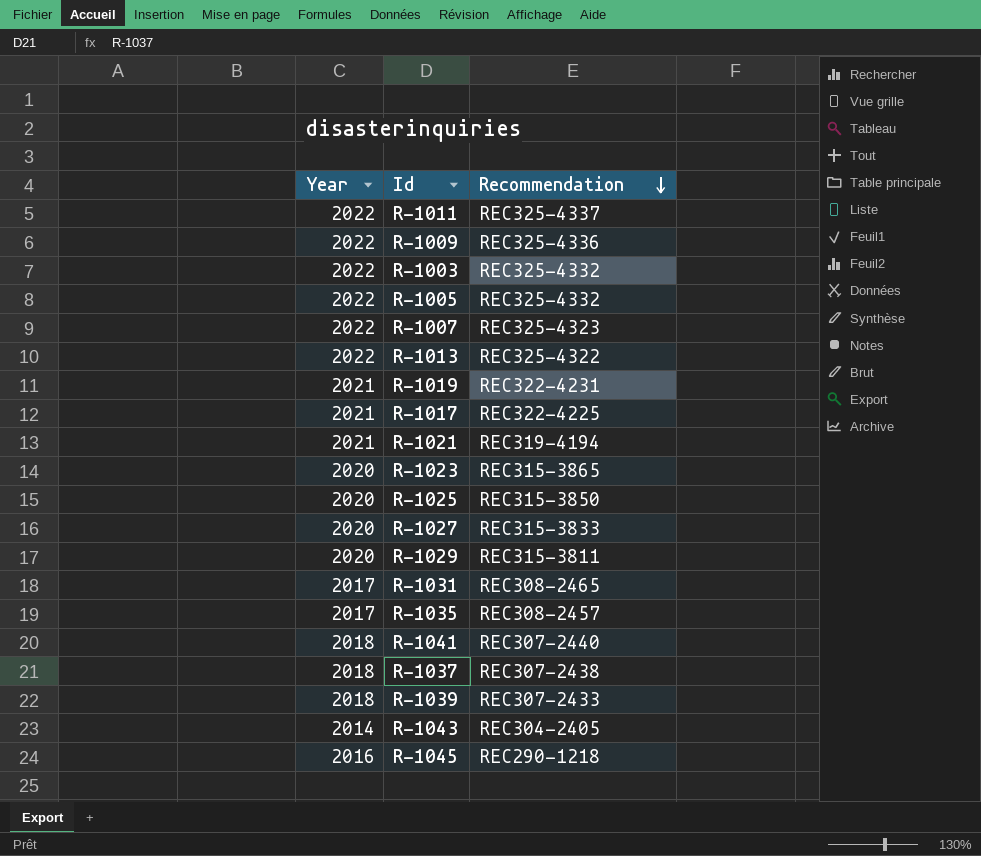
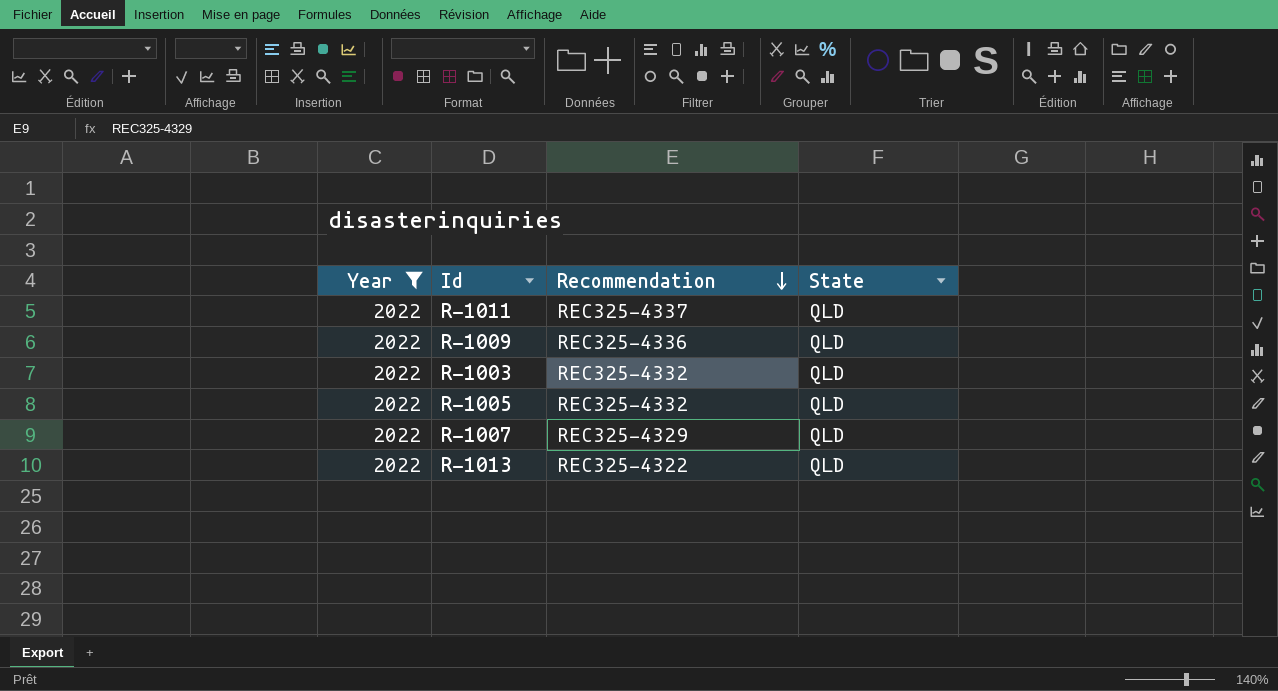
filter: none -> Year = 2022
column State | position: none -> 4
R-1007 | Recommendation: REC325-4323 -> REC325-4329

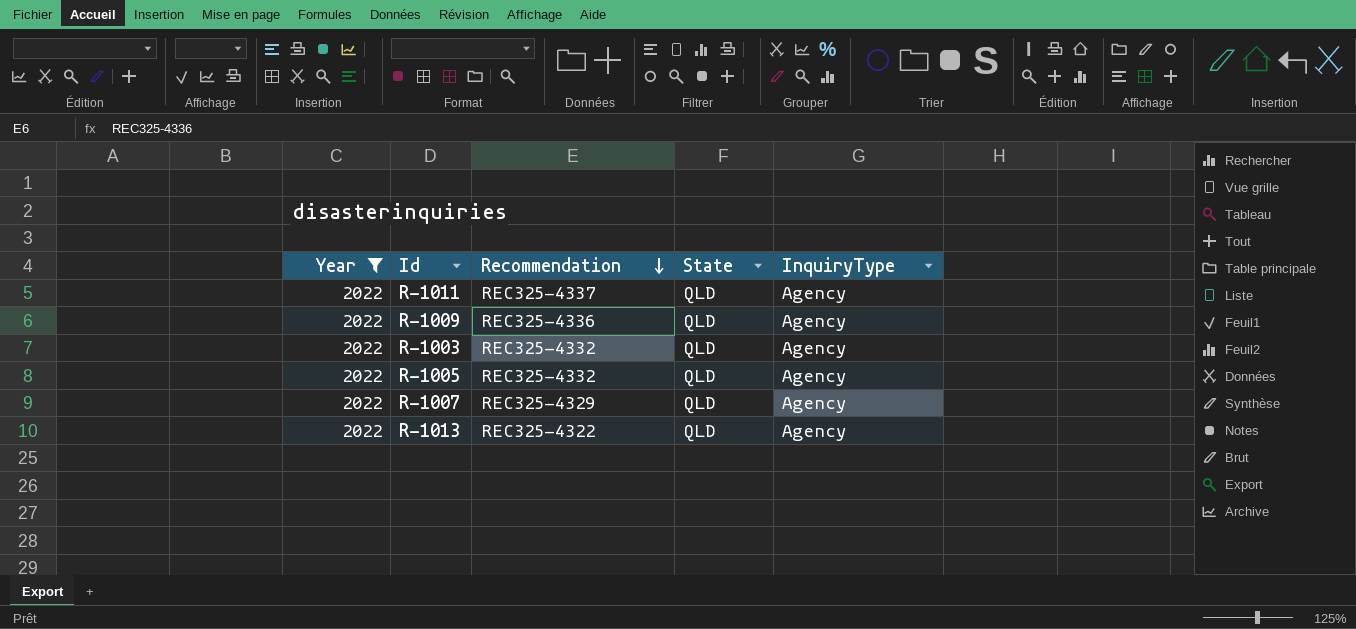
column InquiryType | position: none -> 5

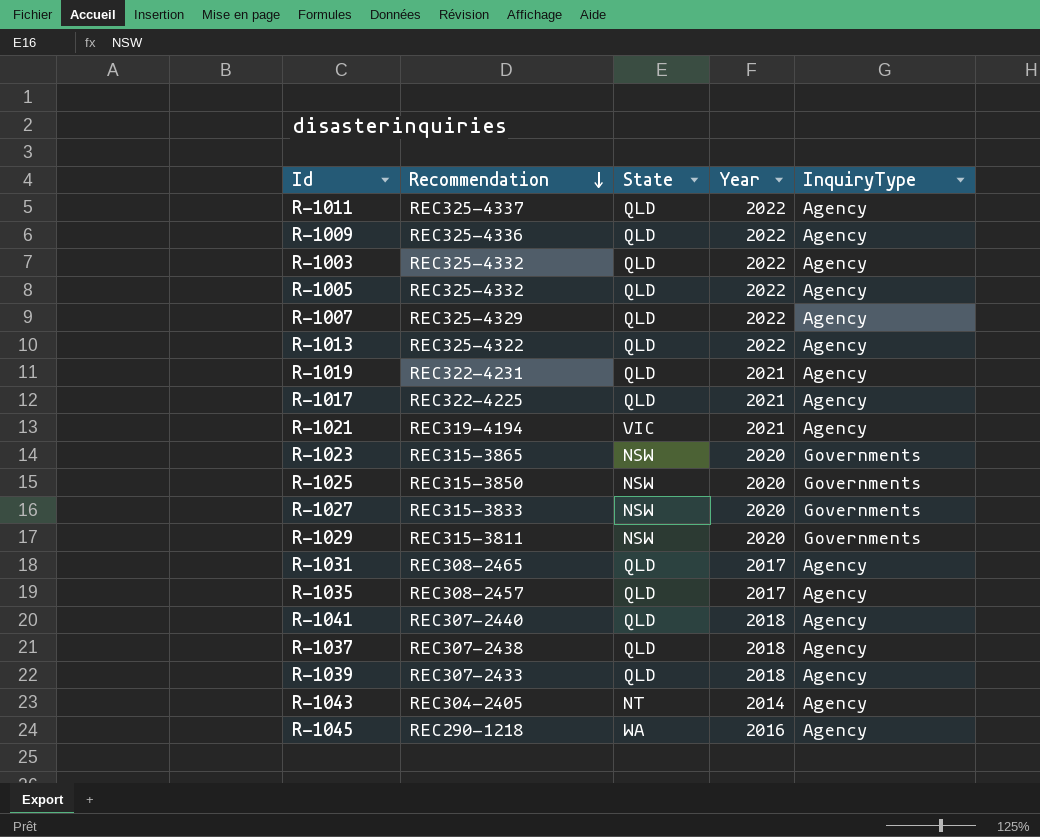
filter: Year = 2022 -> none
column Year | position: 1 -> 4

